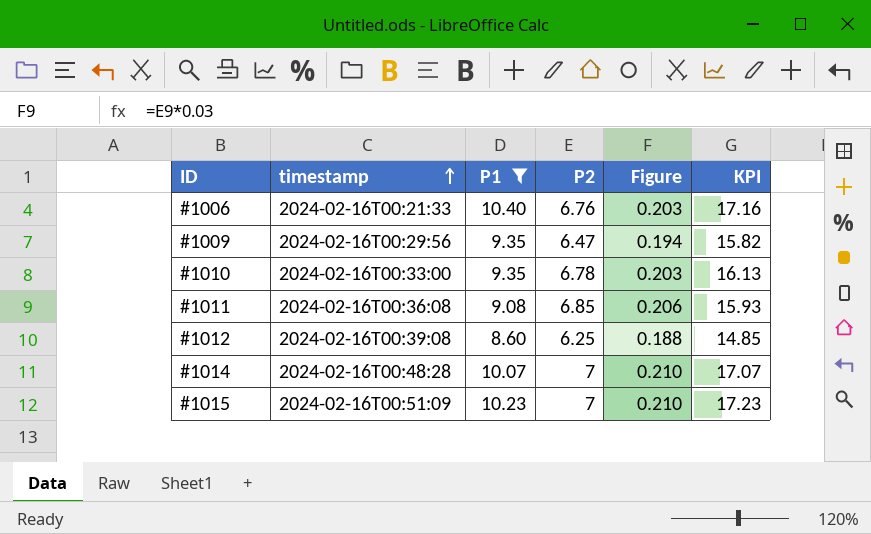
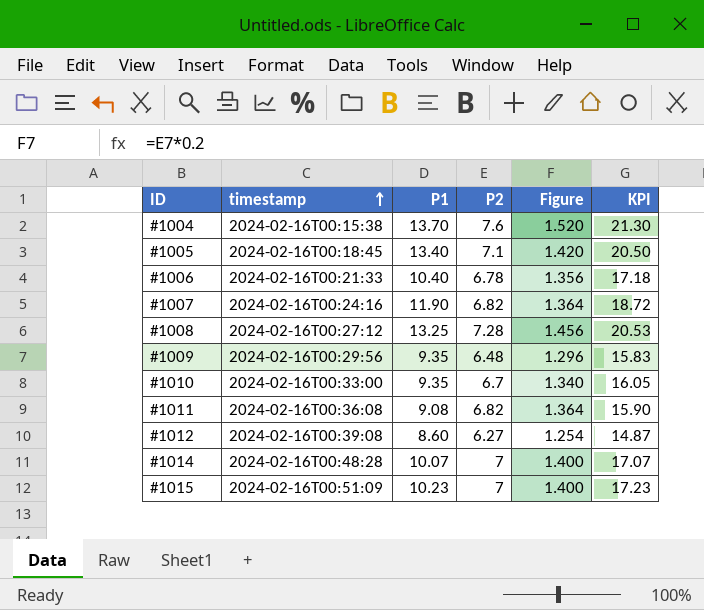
filter: P1 <= 10.40 -> none
column Figure | formula: [P2] * 0.03 -> [P2] * 0.2
#1006 | P2: 6.76 -> 6.78
#1006 | KPI: 17.16 -> 17.18
#1009 | P2: 6.47 -> 6.48
#1009 | KPI: 15.82 -> 15.83
#1010 | P2: 6.78 -> 6.7
#1010 | KPI: 16.13 -> 16.05
#1011 | P2: 6.85 -> 6.82
#1011 | KPI: 15.93 -> 15.90
#1012 | P2: 6.25 -> 6.27
#1012 | KPI: 14.85 -> 14.87

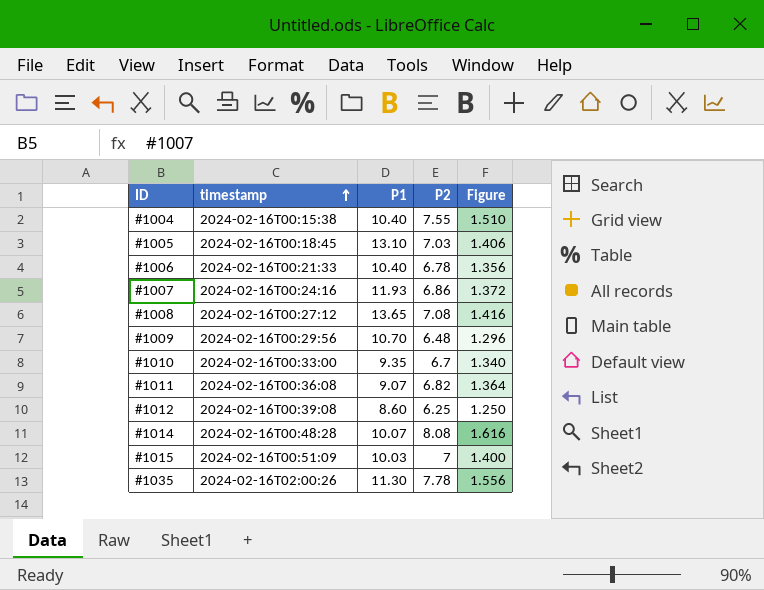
column KPI | formula: [P1] + [P2] -> none
#1004 | P1: 13.70 -> 10.40
#1004 | P2: 7.6 -> 7.55
#1004 | Figure: 1.520 -> 1.510
#1005 | P1: 13.40 -> 13.10
#1005 | P2: 7.1 -> 7.03
#1005 | Figure: 1.420 -> 1.406
#1007 | P1: 11.90 -> 11.93
#1007 | P2: 6.82 -> 6.86
#1007 | Figure: 1.364 -> 1.372
#1008 | P1: 13.25 -> 13.65
#1008 | P2: 7.28 -> 7.08
#1008 | Figure: 1.456 -> 1.416
#1009 | P1: 9.35 -> 10.70
#1011 | P1: 9.08 -> 9.07
#1012 | P2: 6.27 -> 6.25
#1012 | Figure: 1.254 -> 1.250
#1014 | P2: 7 -> 8.08
#1014 | Figure: 1.400 -> 1.616
#1015 | P1: 10.23 -> 10.03
row #1035: none -> 2024-02-16T02:00:26 | 11.30 | 7.78 | 1.556

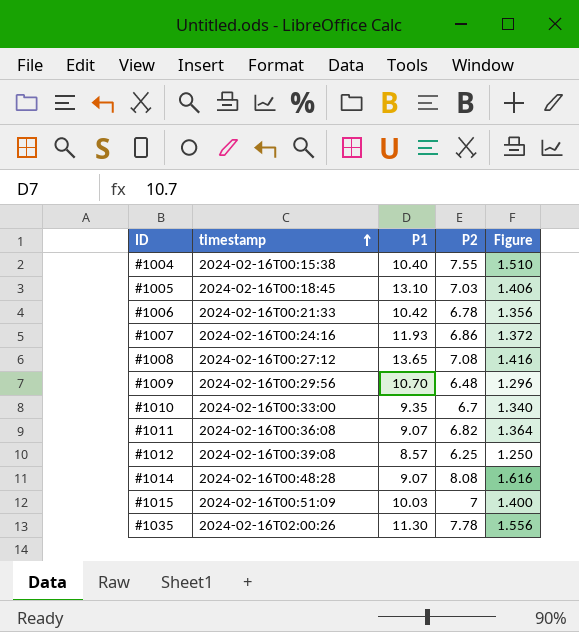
#1006 | P1: 10.40 -> 10.42
#1012 | P1: 8.60 -> 8.57
#1014 | P1: 10.07 -> 9.07

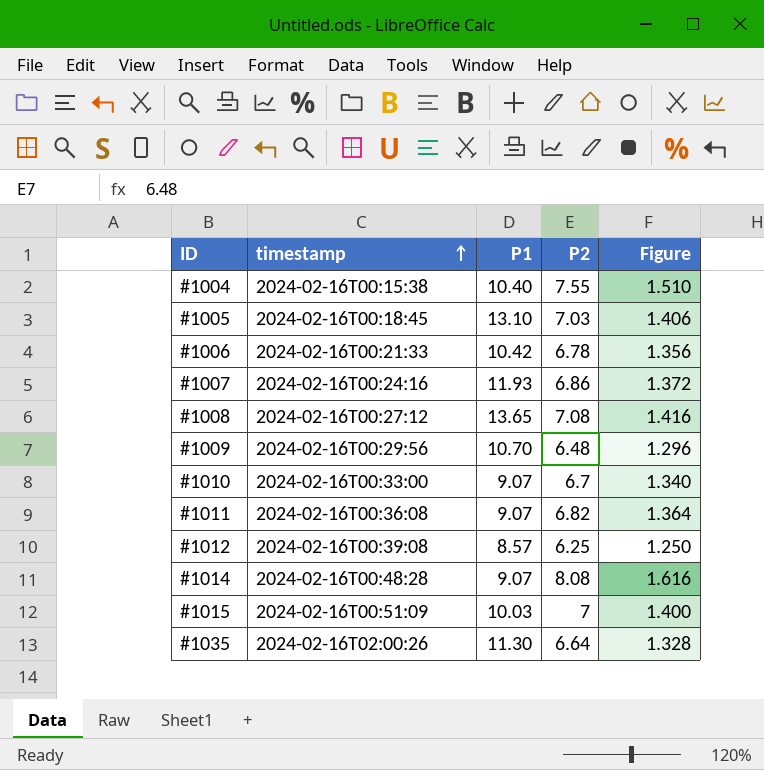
#1010 | P1: 9.35 -> 9.07
#1035 | P2: 7.78 -> 6.64
#1035 | Figure: 1.556 -> 1.328

